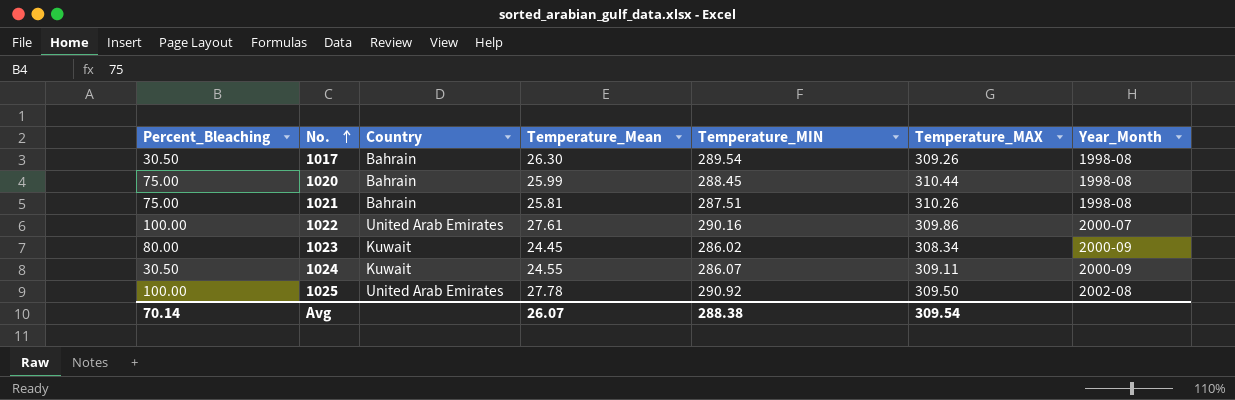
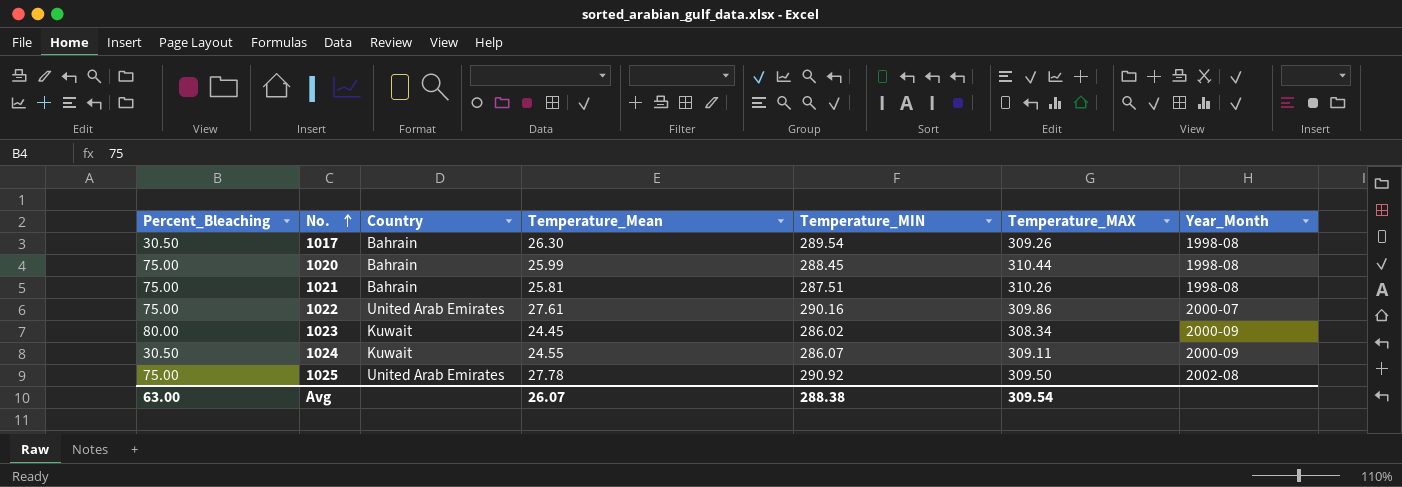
1022 | Percent_Bleaching: 100.00 -> 75.00
1025 | Percent_Bleaching: 100.00 -> 75.00
Avg | Percent_Bleaching: 70.14 -> 63.00

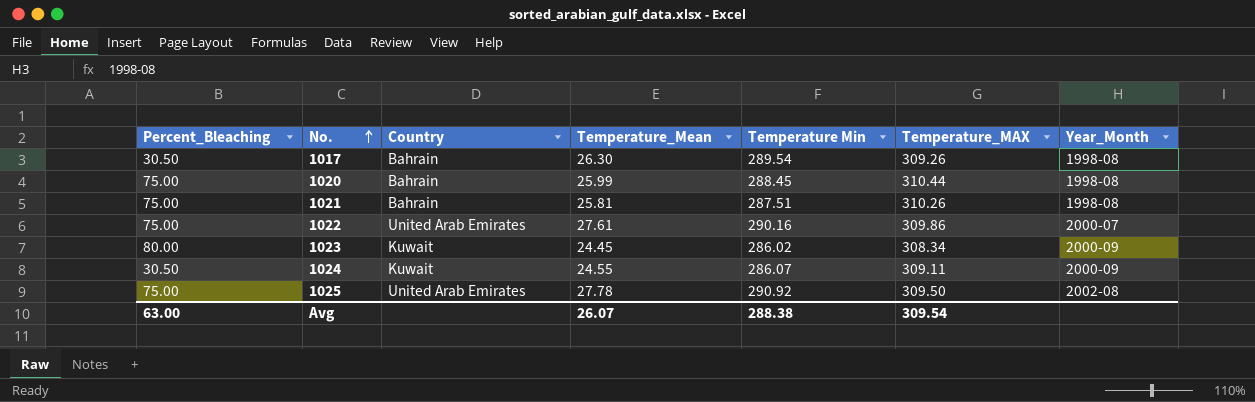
column name: Temperature_MIN -> Temperature Min

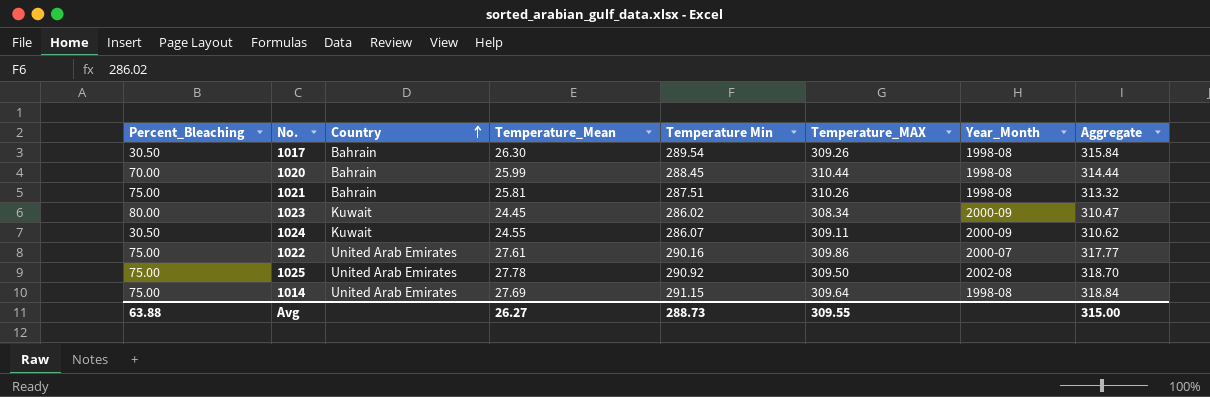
row order: No. ascending -> Country ascending
column Aggregate | formula: none -> [Temperature_Mean] + [Temperature Min]
1020 | Percent_Bleaching: 75.00 -> 70.00
row 1014: none -> 75.00 | United Arab Emirates | 27.69 | 291.15 | 309.64 | 1998-08 | 318.84
Avg | Percent_Bleaching: 63.00 -> 63.88
Avg | Temperature_Mean: 26.07 -> 26.27
Avg | Temperature Min: 288.38 -> 288.73
Avg | Temperature_MAX: 309.54 -> 309.55

